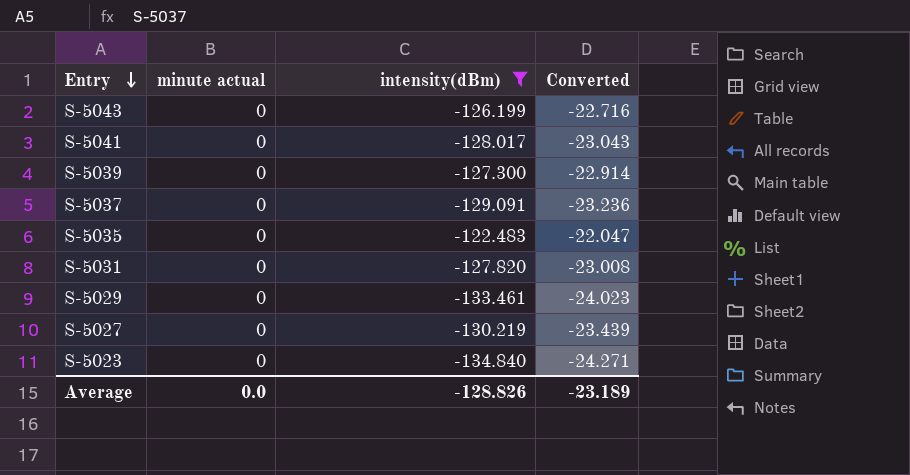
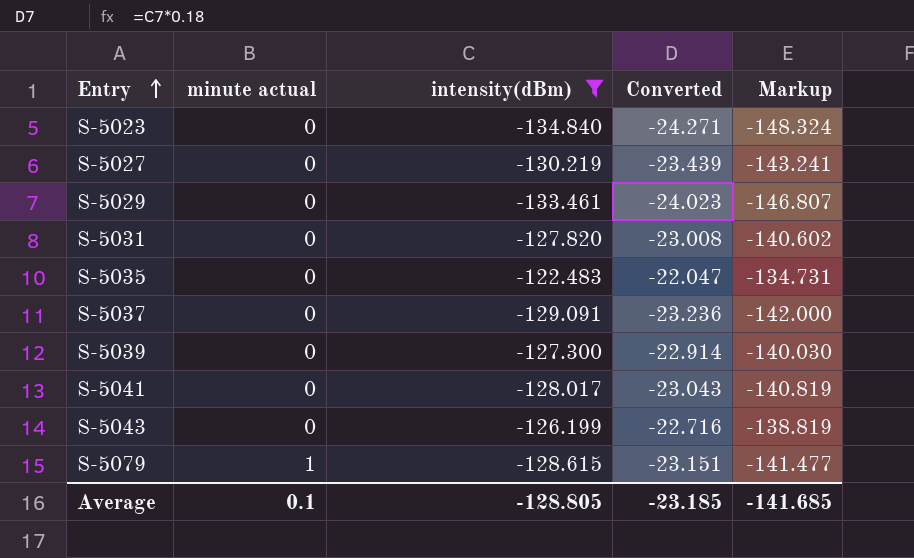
row order: Entry descending -> Entry ascending
column Markup | formula: none -> [intensity(dBm)] * 1.1
row S-5079: none -> 1 | -128.615 | -23.151 | -141.477
Average | minute actual: 0.0 -> 0.1
Average | intensity(dBm): -128.826 -> -128.805
Average | Converted: -23.189 -> -23.185

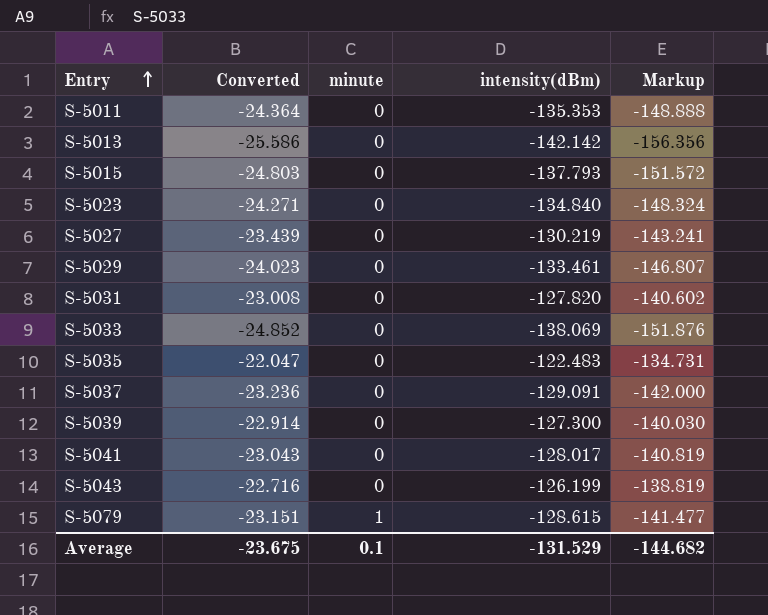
filter: intensity(dBm) >= -134.840 -> none
column Converted | position: 4 -> 2
column name: minute actual -> minute
Average | Converted: -23.185 -> -23.675
Average | intensity(dBm): -128.805 -> -131.529
Average | Markup: -141.685 -> -144.682

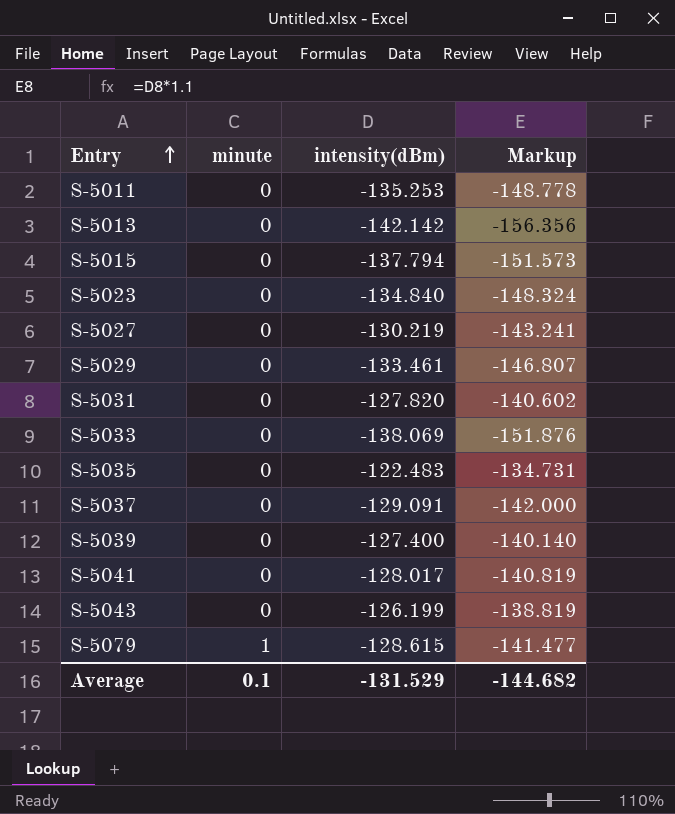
column Converted | formula: [intensity(dBm)] * 0.18 -> none
S-5011 | intensity(dBm): -135.353 -> -135.253
S-5011 | Markup: -148.888 -> -148.778
S-5015 | intensity(dBm): -137.793 -> -137.794
S-5015 | Markup: -151.572 -> -151.573
S-5039 | intensity(dBm): -127.300 -> -127.400
S-5039 | Markup: -140.030 -> -140.140

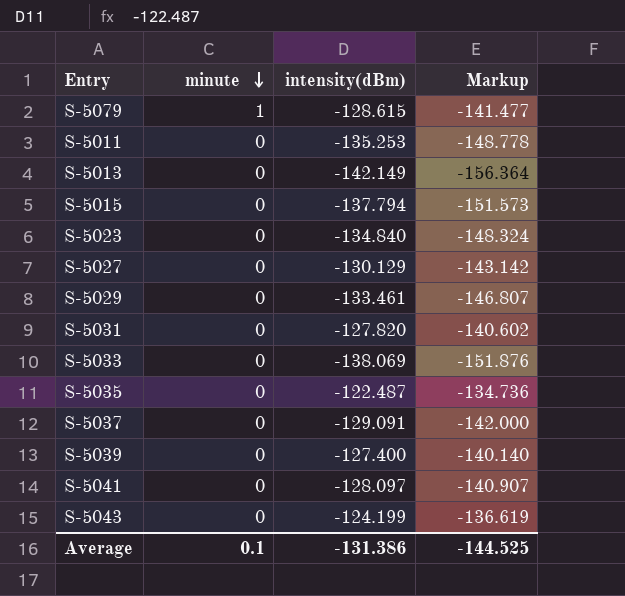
row order: Entry ascending -> minute descending
S-5013 | intensity(dBm): -142.142 -> -142.149
S-5013 | Markup: -156.356 -> -156.364
S-5027 | intensity(dBm): -130.219 -> -130.129
S-5027 | Markup: -143.241 -> -143.142
S-5035 | intensity(dBm): -122.483 -> -122.487
S-5035 | Markup: -134.731 -> -134.736
S-5041 | intensity(dBm): -128.017 -> -128.097
S-5041 | Markup: -140.819 -> -140.907
S-5043 | intensity(dBm): -126.199 -> -124.199
S-5043 | Markup: -138.819 -> -136.619
Average | intensity(dBm): -131.529 -> -131.386
Average | Markup: -144.682 -> -144.525

